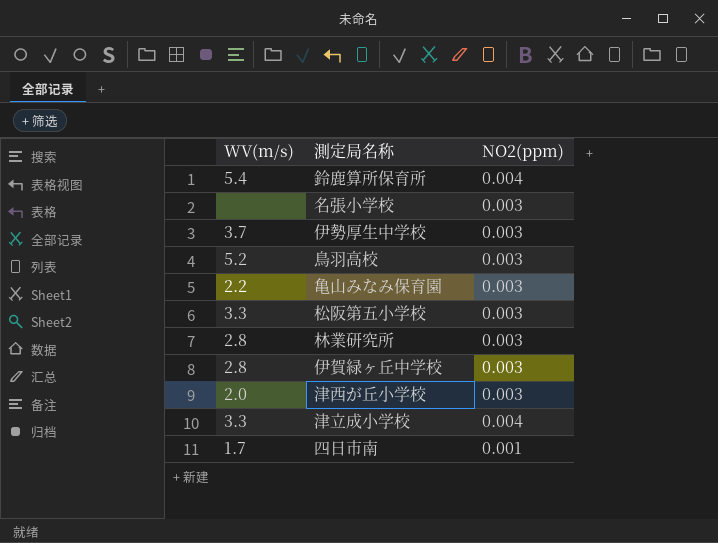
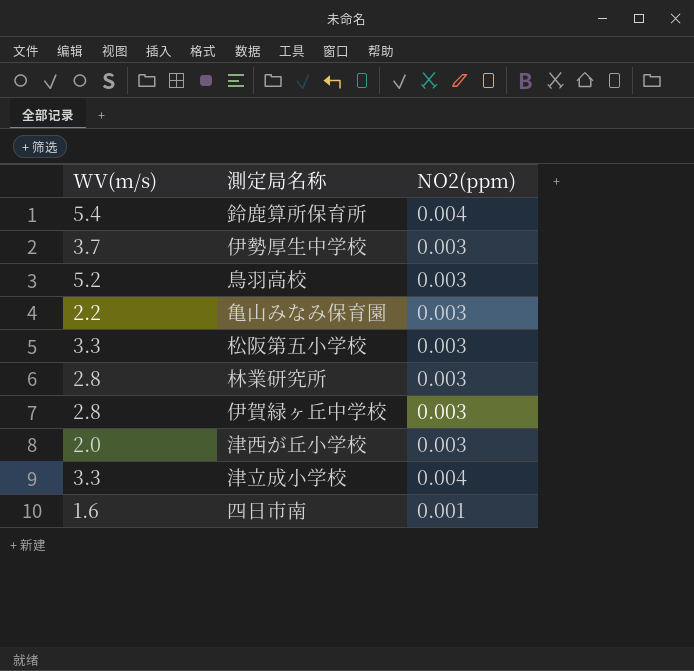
row 名張小学校: none | 0.003 -> none
四日市南 | WV(m/s): 1.7 -> 1.6

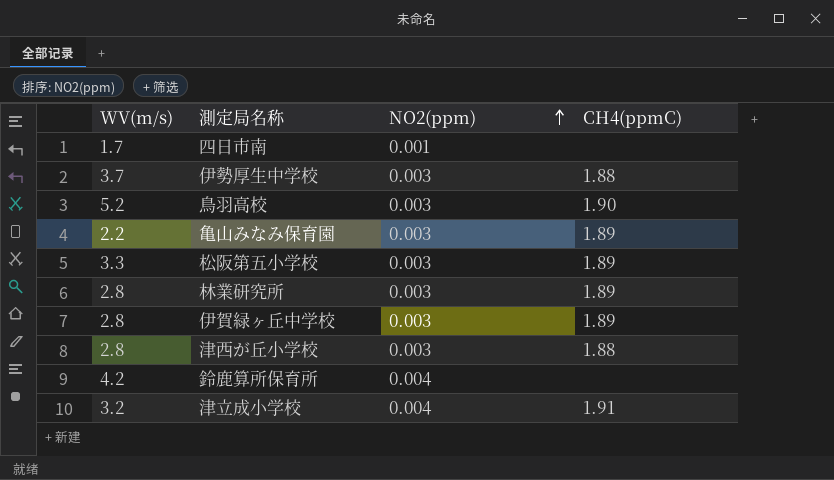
row order: none -> NO2(ppm) ascending
column CH4(ppmC) | position: none -> 4
四日市南 | WV(m/s): 1.6 -> 1.7
津西が丘小学校 | WV(m/s): 2.0 -> 2.8
鈴鹿算所保育所 | WV(m/s): 5.4 -> 4.2
津立成小学校 | WV(m/s): 3.3 -> 3.2

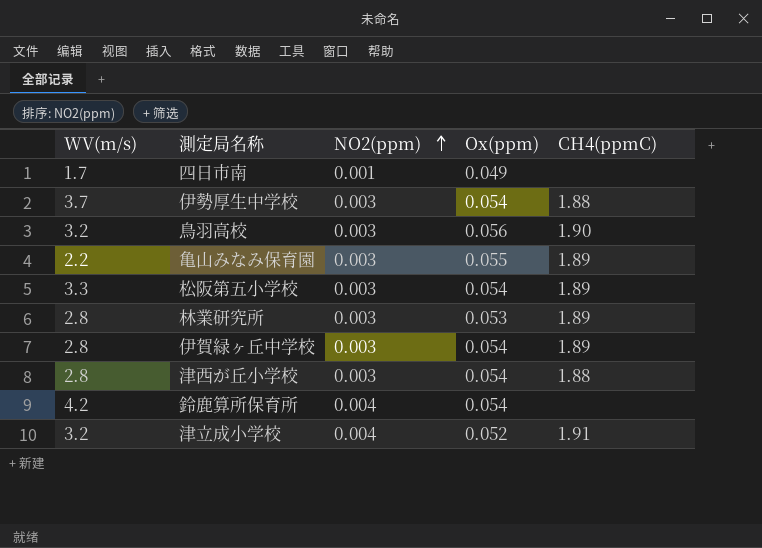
column Ox(ppm) | position: none -> 4
鳥羽高校 | WV(m/s): 5.2 -> 3.2

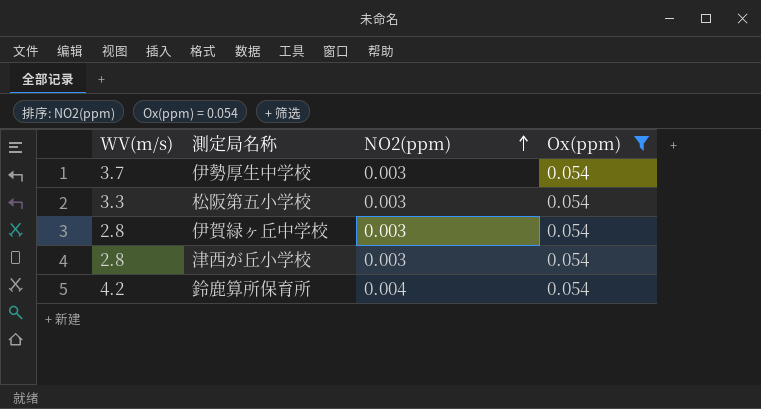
filter: none -> Ox(ppm) = 0.054
column CH4(ppmC) | position: 5 -> none

